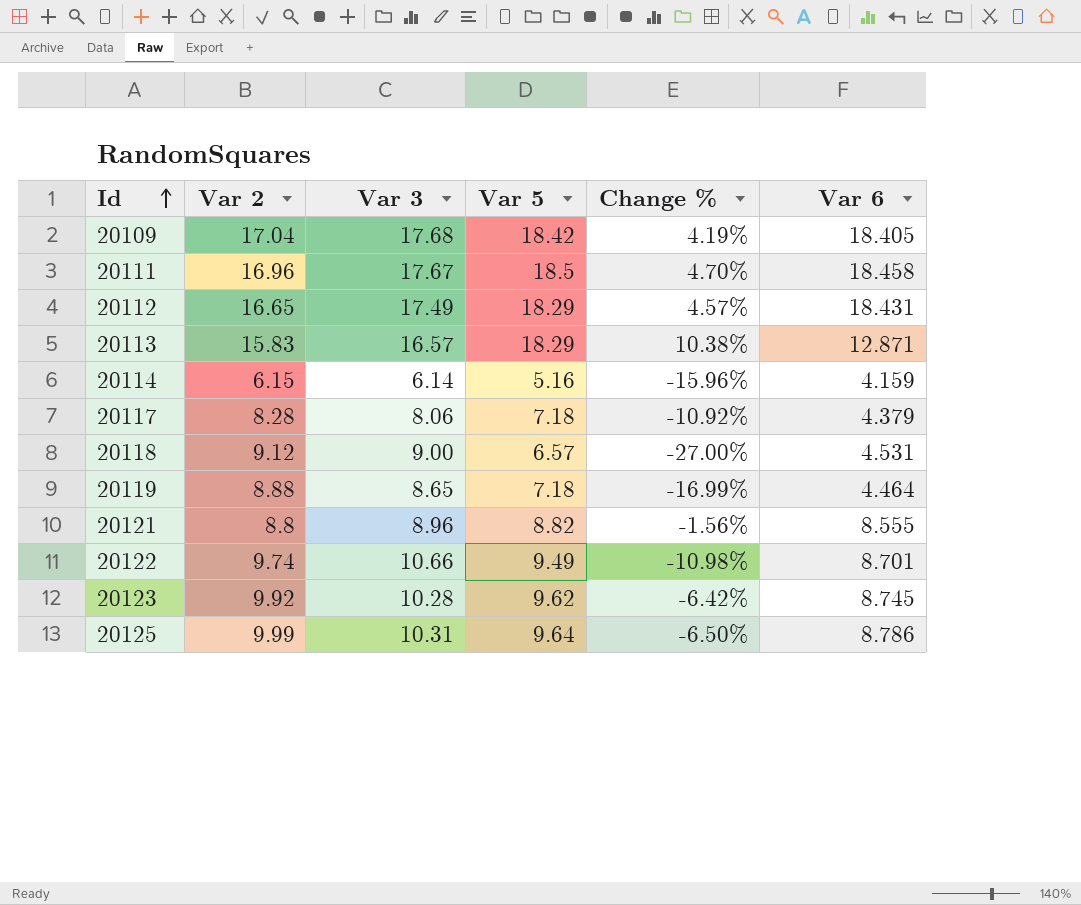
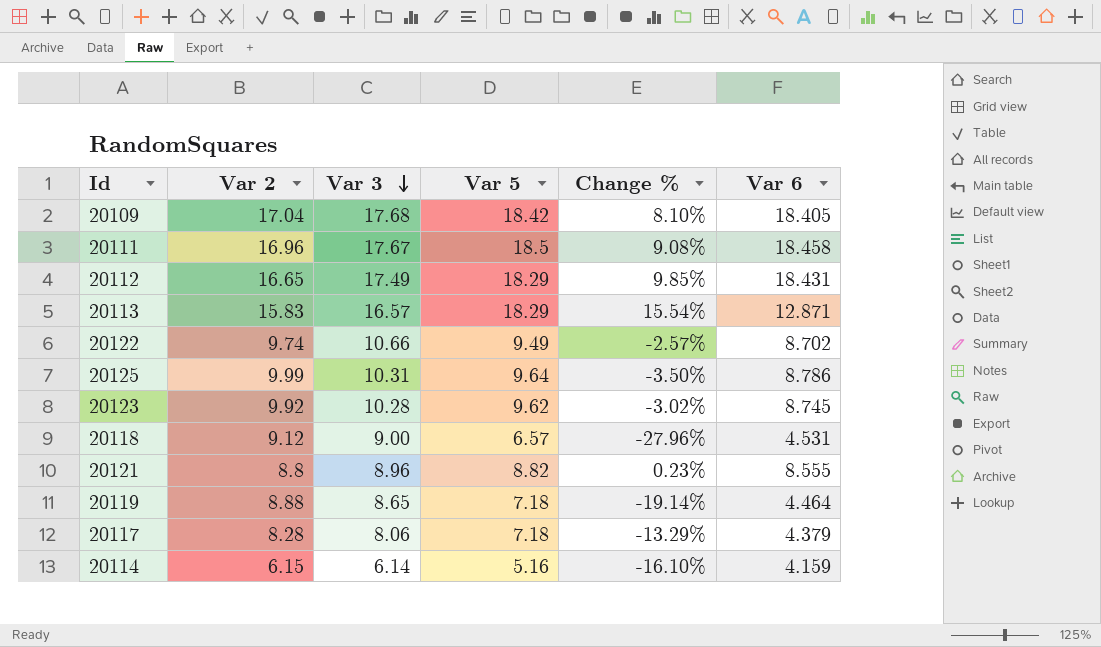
row order: Id ascending -> Var 3 descending
column Change % | formula: ([Var 5] - [Var 3]) / [Var 3] -> ([Var 5] - [Var 2]) / [Var 2]
20122 | Var 6: 8.701 -> 8.702

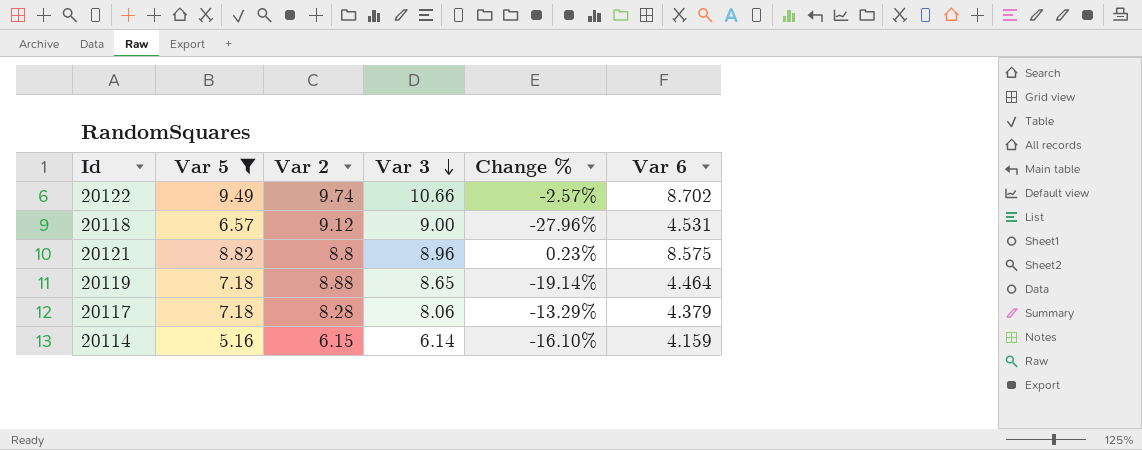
filter: none -> Var 5 <= 9.49
column Var 5 | position: 4 -> 2
20121 | Var 6: 8.555 -> 8.575

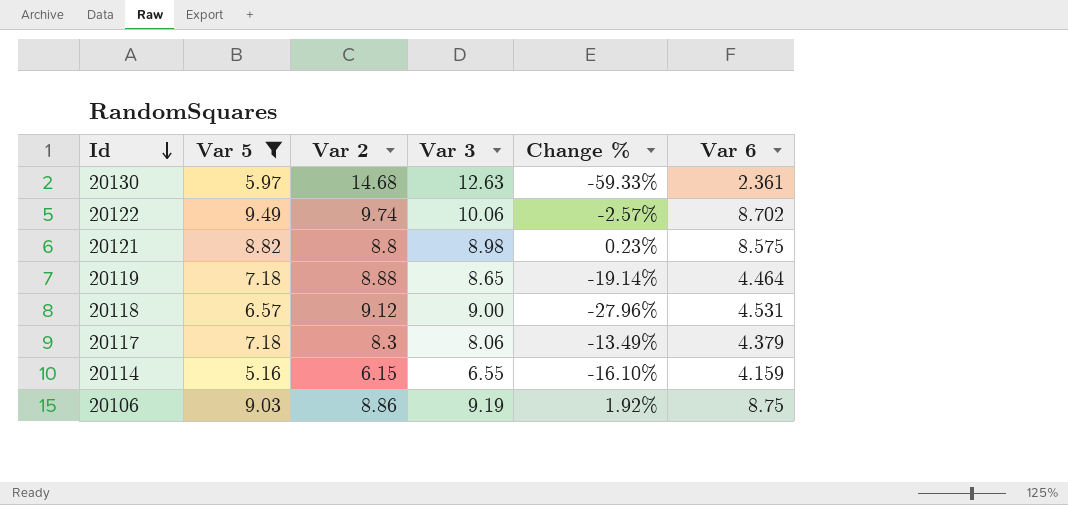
row order: Var 3 descending -> Id descending
row 20130: none -> 5.97 | 14.68 | 12.63 | -59.33% | 2.361
20122 | Var 3: 10.66 -> 10.06
20121 | Var 3: 8.96 -> 8.98
20117 | Var 2: 8.28 -> 8.3
20117 | Change %: -13.29% -> -13.49%
20114 | Var 3: 6.14 -> 6.55
row 20106: none -> 9.03 | 8.86 | 9.19 | 1.92% | 8.75

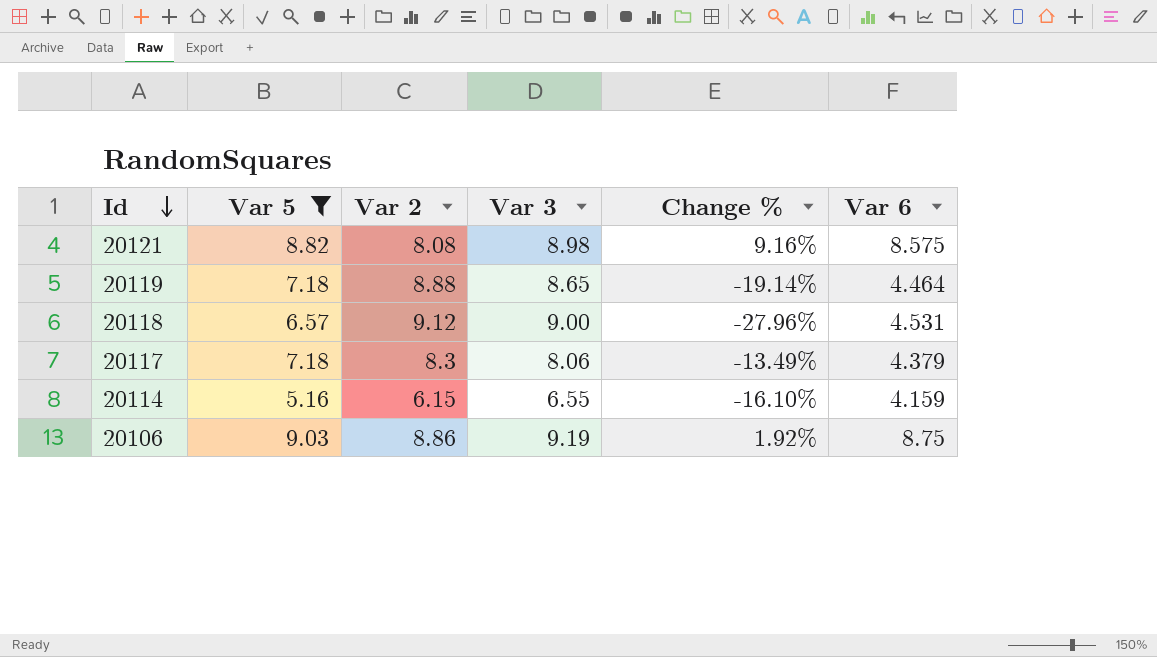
row 20130: 5.97 | 14.68 | 12.63 | -59.33% | 2.361 -> none
row 20122: 9.49 | 9.74 | 10.06 | -2.57% | 8.702 -> none
20121 | Var 2: 8.8 -> 8.08
20121 | Change %: 0.23% -> 9.16%

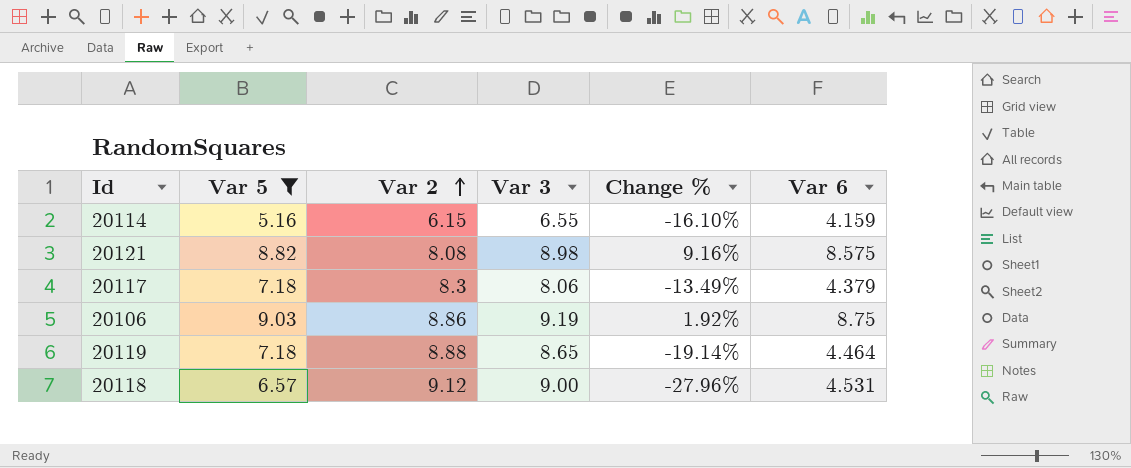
row order: Id descending -> Var 2 ascending

